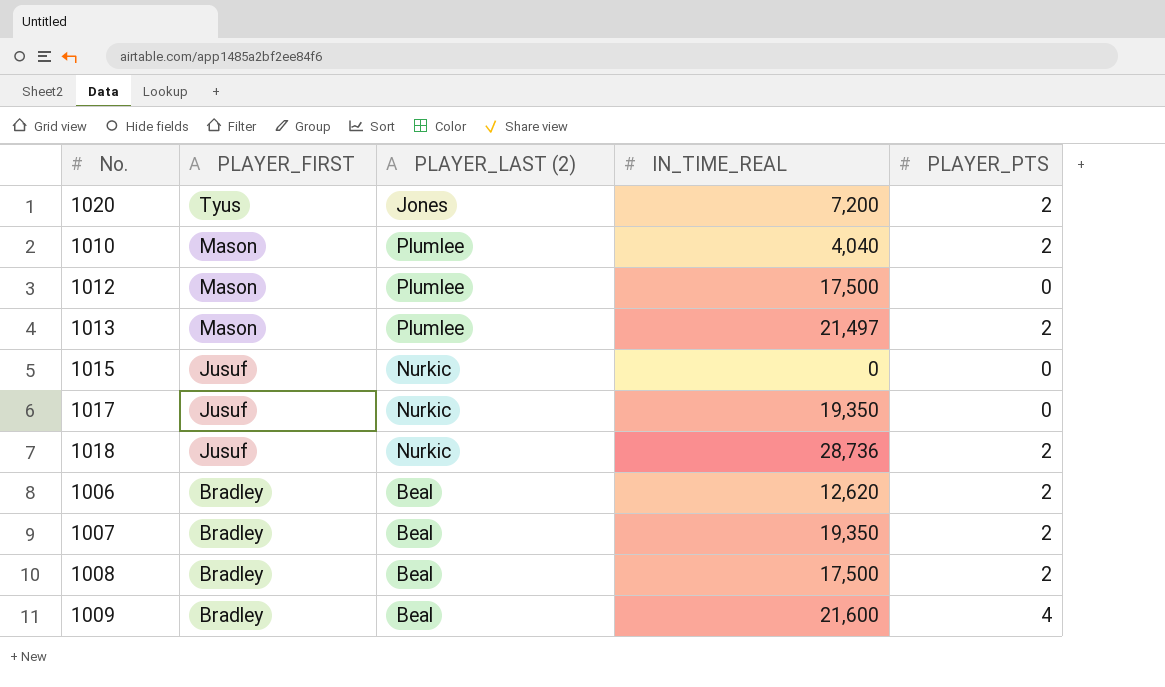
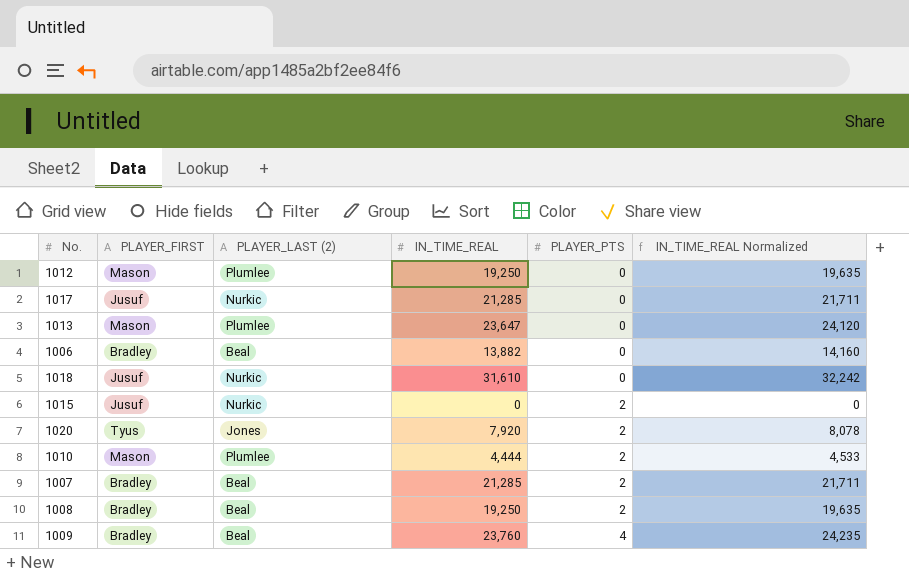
row order: PLAYER_FIRST descending -> PLAYER_PTS ascending
column IN_TIME_REAL Normalized | formula: none -> [IN_TIME_REAL] * 1.02
1012 | IN_TIME_REAL: 17,500 -> 19,250
1017 | IN_TIME_REAL: 19,350 -> 21,285
1013 | IN_TIME_REAL: 21,497 -> 23,647
1013 | PLAYER_PTS: 2 -> 0
1006 | IN_TIME_REAL: 12,620 -> 13,882
1006 | PLAYER_PTS: 2 -> 0
1018 | IN_TIME_REAL: 28,736 -> 31,610
1018 | PLAYER_PTS: 2 -> 0
1015 | PLAYER_PTS: 0 -> 2
1020 | IN_TIME_REAL: 7,200 -> 7,920
1010 | IN_TIME_REAL: 4,040 -> 4,444
1007 | IN_TIME_REAL: 19,350 -> 21,285
1008 | IN_TIME_REAL: 17,500 -> 19,250
1009 | IN_TIME_REAL: 21,600 -> 23,760

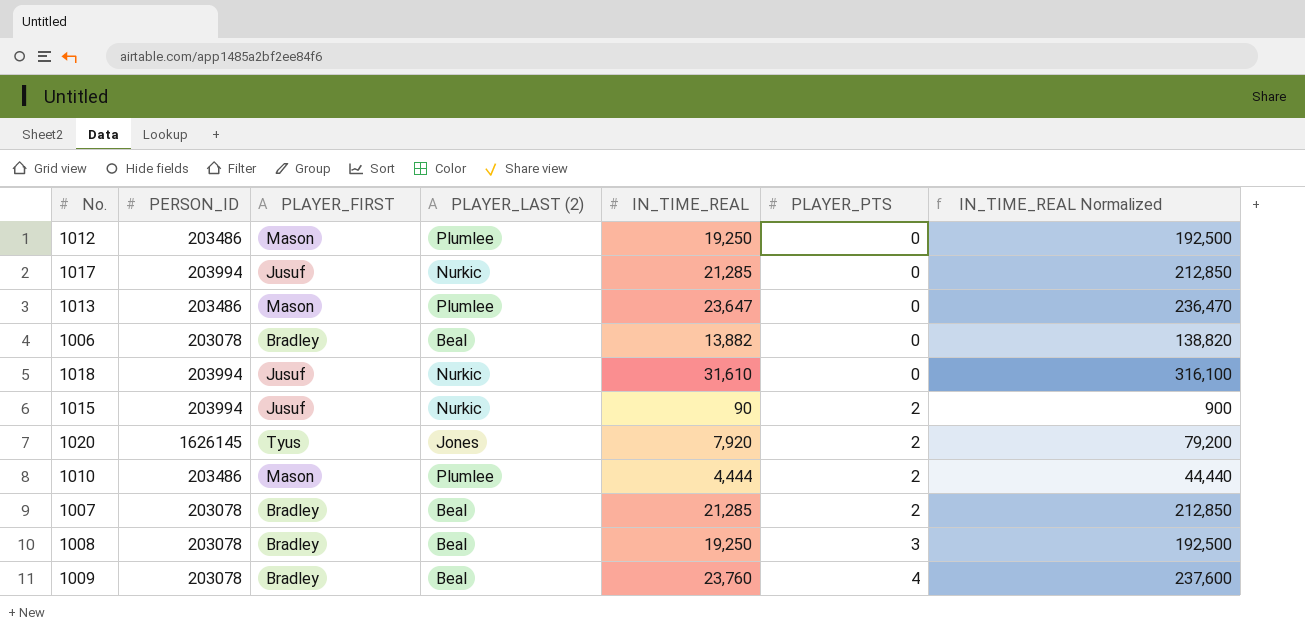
column PERSON_ID | position: none -> 2
column IN_TIME_REAL Normalized | formula: [IN_TIME_REAL] * 1.02 -> [IN_TIME_REAL] * 10
1015 | IN_TIME_REAL: 0 -> 90
1008 | PLAYER_PTS: 2 -> 3

